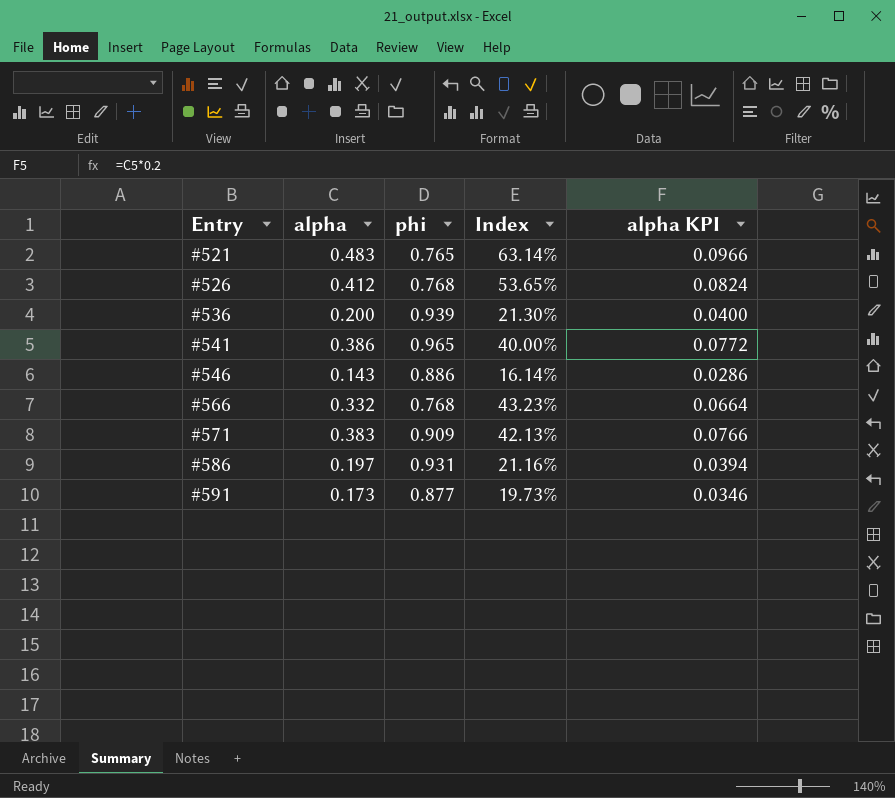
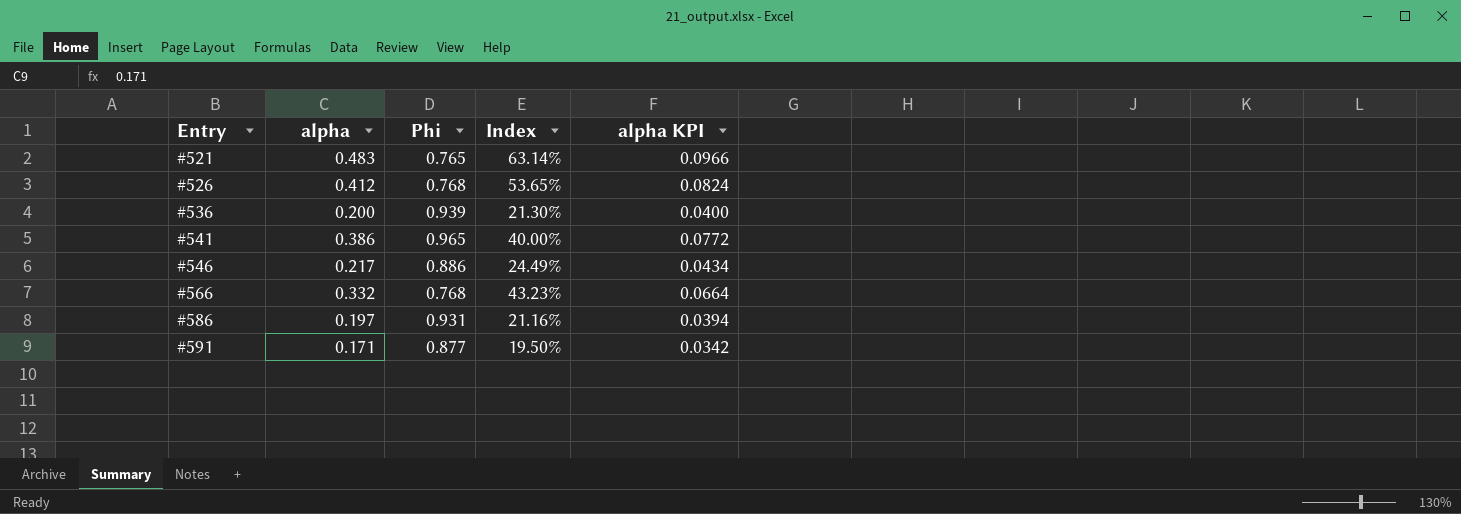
column name: phi -> Phi
row #571: 0.383 | 0.909 | 42.13% | 0.0766 -> none
#546 | alpha: 0.143 -> 0.217
#546 | Index: 16.14% -> 24.49%
#546 | alpha KPI: 0.0286 -> 0.0434
#591 | alpha: 0.173 -> 0.171
#591 | Index: 19.73% -> 19.50%
#591 | alpha KPI: 0.0346 -> 0.0342

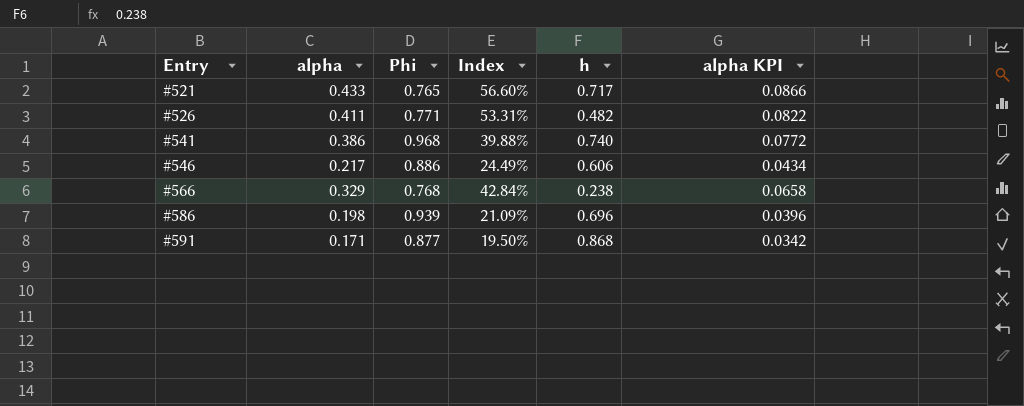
column h | position: none -> 5
row #536: 0.200 | 0.939 | 21.30% | 0.0400 -> none
#521 | alpha: 0.483 -> 0.433
#521 | Index: 63.14% -> 56.60%
#521 | alpha KPI: 0.0966 -> 0.0866
#526 | alpha: 0.412 -> 0.411
#526 | Phi: 0.768 -> 0.771
#526 | Index: 53.65% -> 53.31%
#526 | alpha KPI: 0.0824 -> 0.0822
#541 | Phi: 0.965 -> 0.968
#541 | Index: 40.00% -> 39.88%
#566 | alpha: 0.332 -> 0.329
#566 | Index: 43.23% -> 42.84%
#566 | alpha KPI: 0.0664 -> 0.0658
#586 | alpha: 0.197 -> 0.198
#586 | Phi: 0.931 -> 0.939
#586 | Index: 21.16% -> 21.09%
#586 | alpha KPI: 0.0394 -> 0.0396

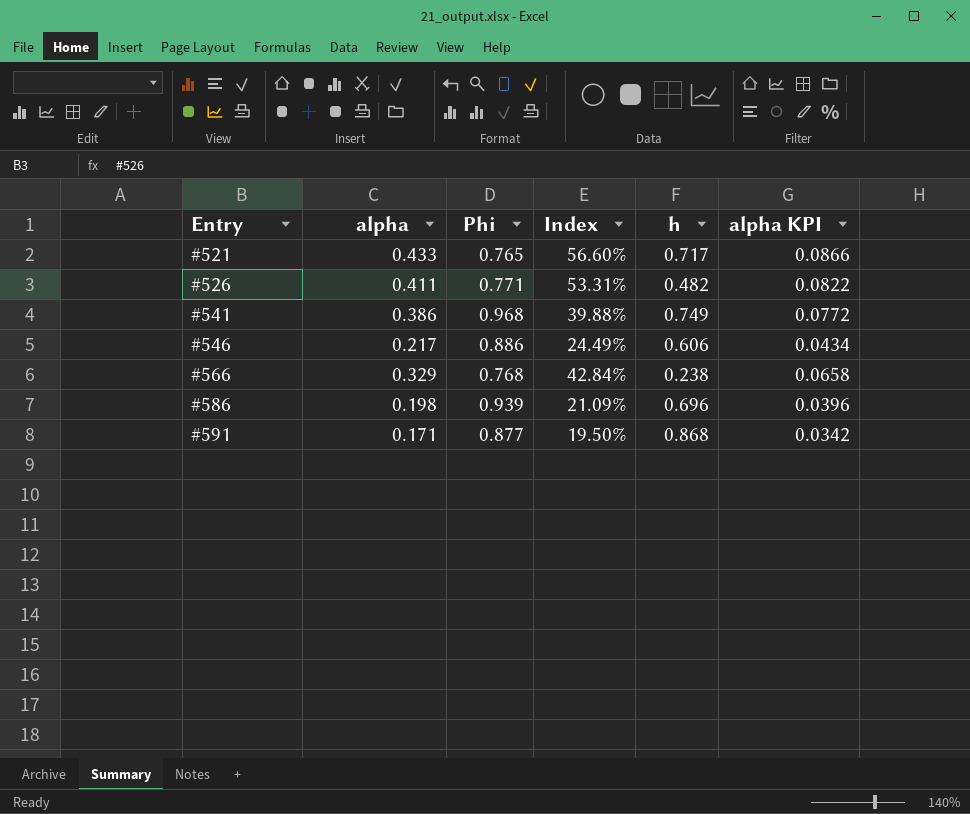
#541 | h: 0.740 -> 0.749

